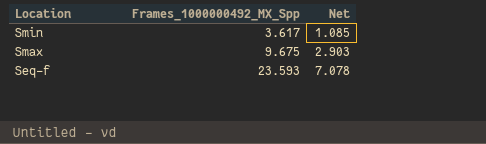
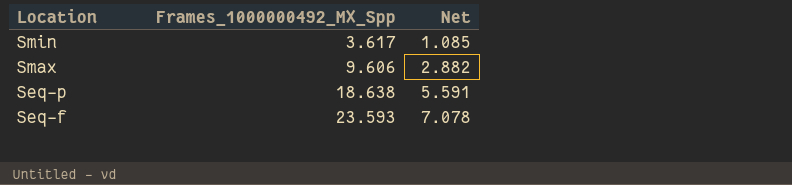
Smax | Frames_1000000492_MX_Spp: 9.675 -> 9.606
Smax | Net: 2.903 -> 2.882
row Seq-p: none -> 18.638 | 5.591

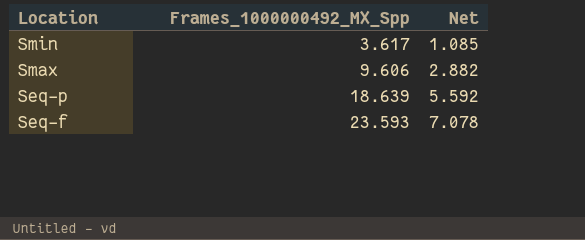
Seq-p | Frames_1000000492_MX_Spp: 18.638 -> 18.639
Seq-p | Net: 5.591 -> 5.592

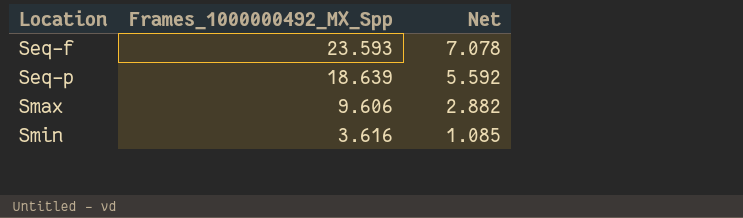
row order: Location descending -> Location ascending
Smin | Frames_1000000492_MX_Spp: 3.617 -> 3.616

